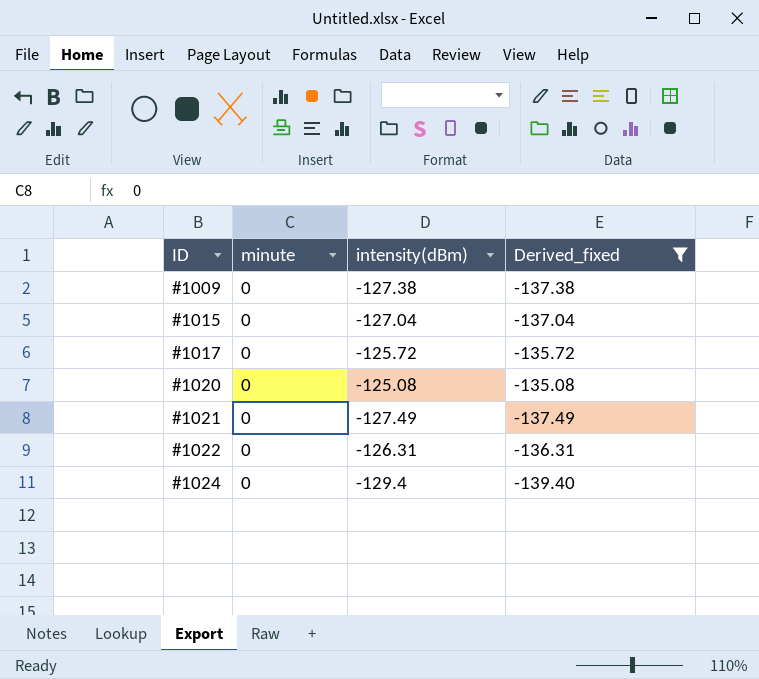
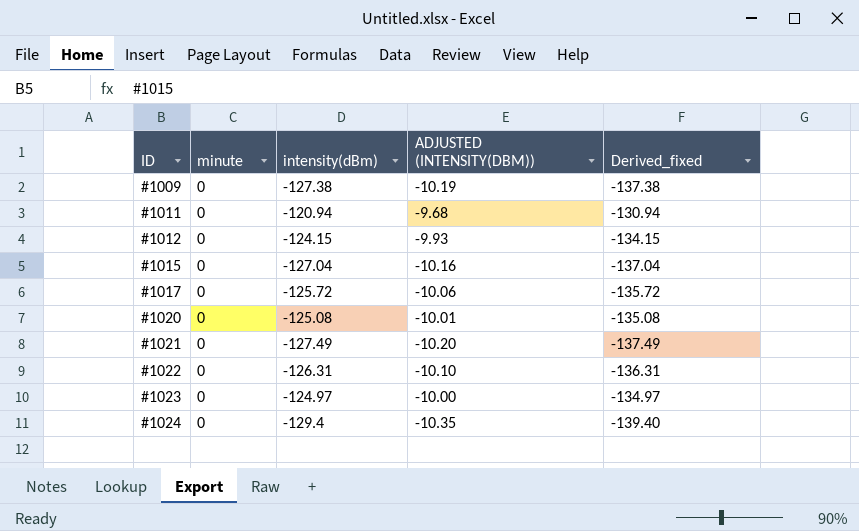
filter: Derived_fixed <= -135.08 -> none
column ADJUSTED (INTENSITY(DBM)) | formula: none -> [intensity(dBm)] * 0.08

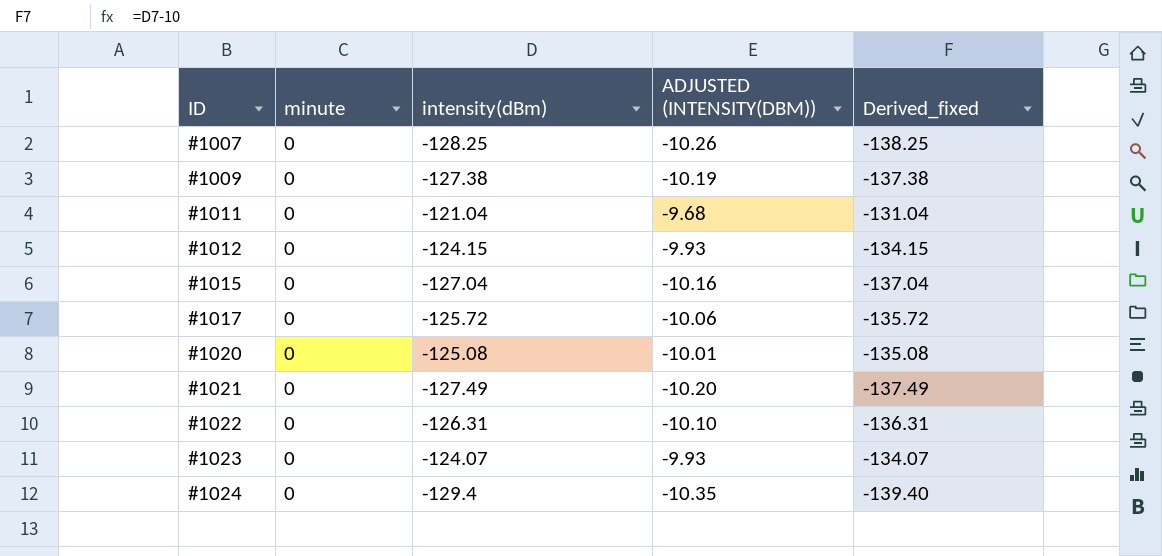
row #1007: none -> 0 | -128.25 | -10.26 | -138.25
#1011 | intensity(dBm): -120.94 -> -121.04
#1011 | Derived_fixed: -130.94 -> -131.04
#1023 | intensity(dBm): -124.97 -> -124.07
#1023 | ADJUSTED (INTENSITY(DBM)): -10.00 -> -9.93
#1023 | Derived_fixed: -134.97 -> -134.07

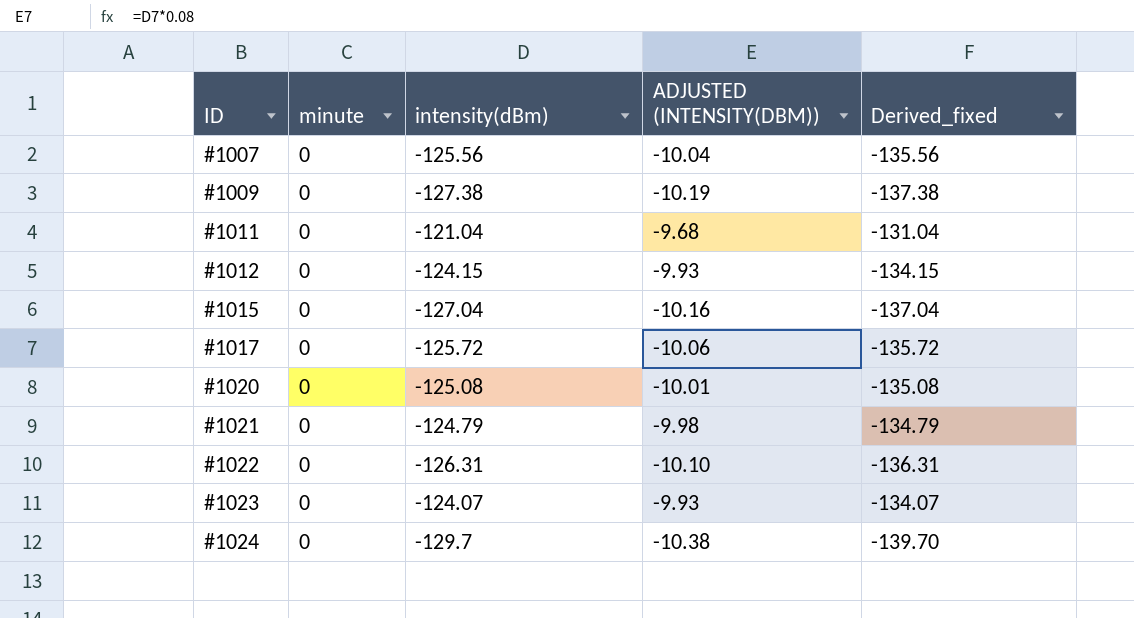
#1007 | intensity(dBm): -128.25 -> -125.56
#1007 | ADJUSTED (INTENSITY(DBM)): -10.26 -> -10.04
#1007 | Derived_fixed: -138.25 -> -135.56
#1021 | intensity(dBm): -127.49 -> -124.79
#1021 | ADJUSTED (INTENSITY(DBM)): -10.20 -> -9.98
#1021 | Derived_fixed: -137.49 -> -134.79
#1024 | intensity(dBm): -129.4 -> -129.7
#1024 | ADJUSTED (INTENSITY(DBM)): -10.35 -> -10.38
#1024 | Derived_fixed: -139.40 -> -139.70

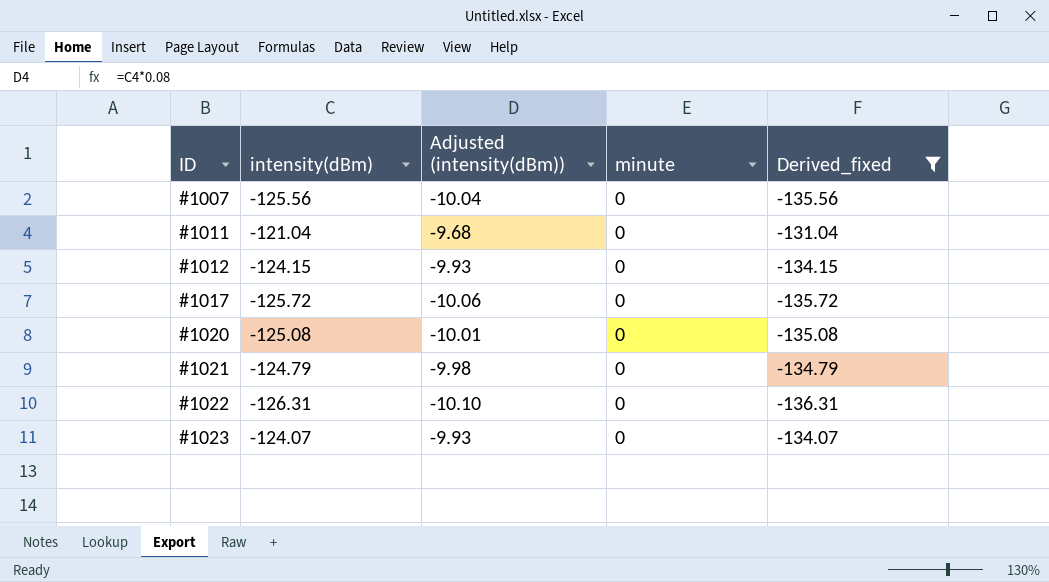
filter: none -> Derived_fixed >= -136.31
column name: ADJUSTED (INTENSITY(DBM)) -> Adjusted (intensity(dBm))
column minute | position: 2 -> 4

